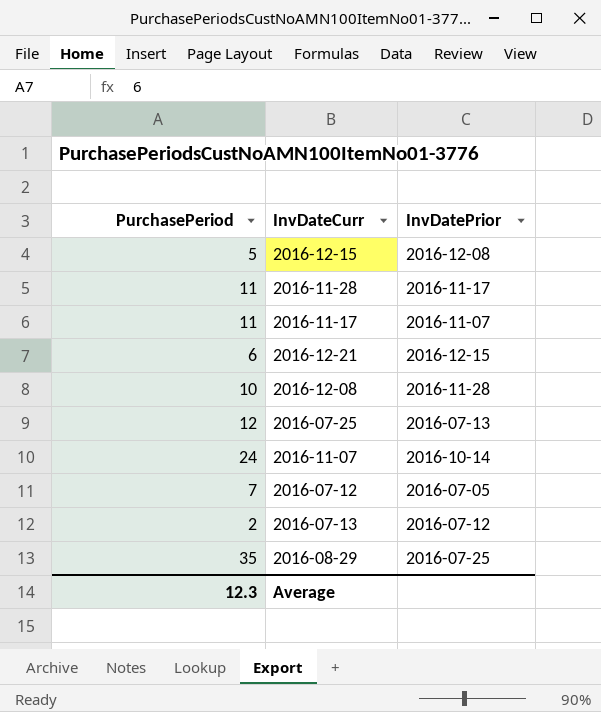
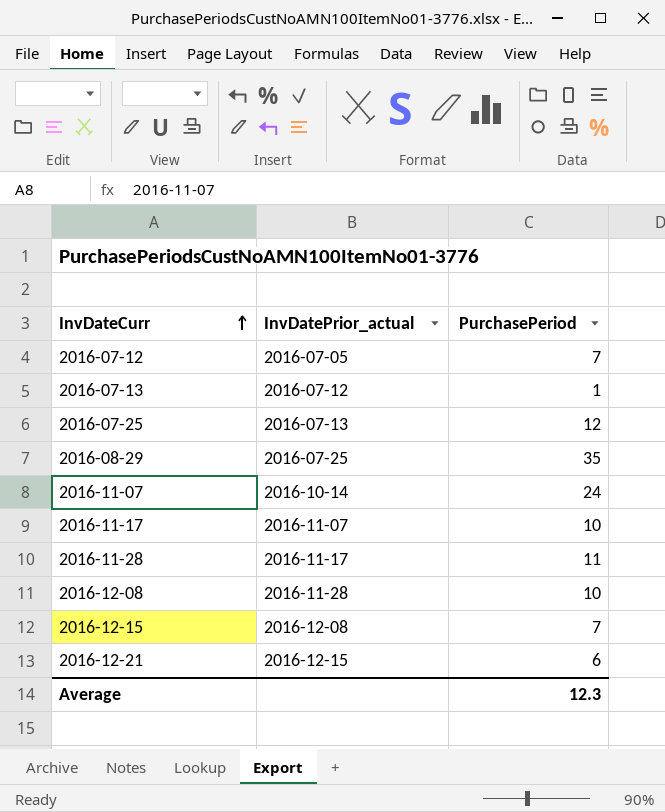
row order: none -> InvDateCurr ascending
column name: InvDatePrior -> InvDatePrior_actual
column PurchasePeriod | position: 1 -> 3
2016-07-13 | PurchasePeriod: 2 -> 1
2016-11-17 | PurchasePeriod: 11 -> 10
2016-12-15 | PurchasePeriod: 5 -> 7

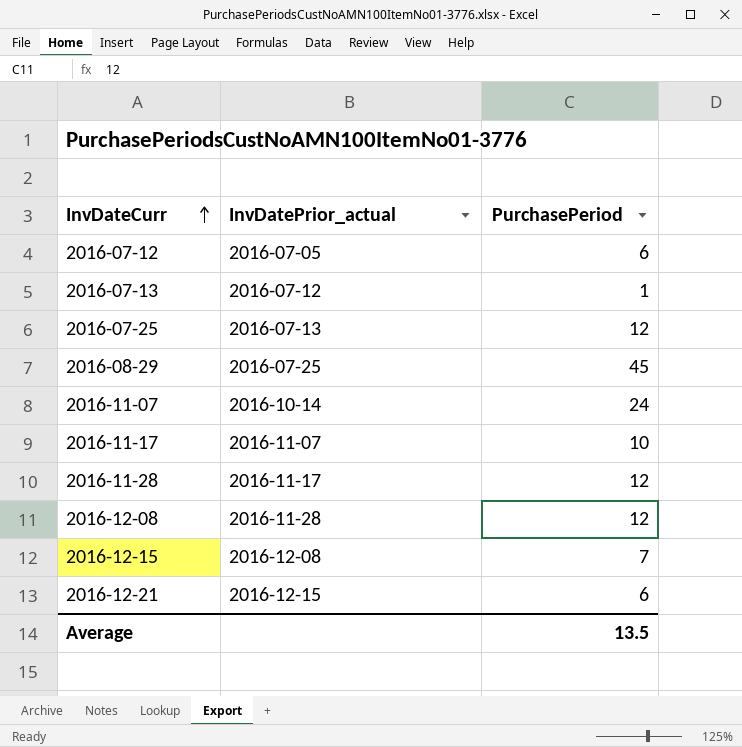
2016-07-12 | PurchasePeriod: 7 -> 6
2016-08-29 | PurchasePeriod: 35 -> 45
2016-11-28 | PurchasePeriod: 11 -> 12
2016-12-08 | PurchasePeriod: 10 -> 12
Average | PurchasePeriod: 12.3 -> 13.5

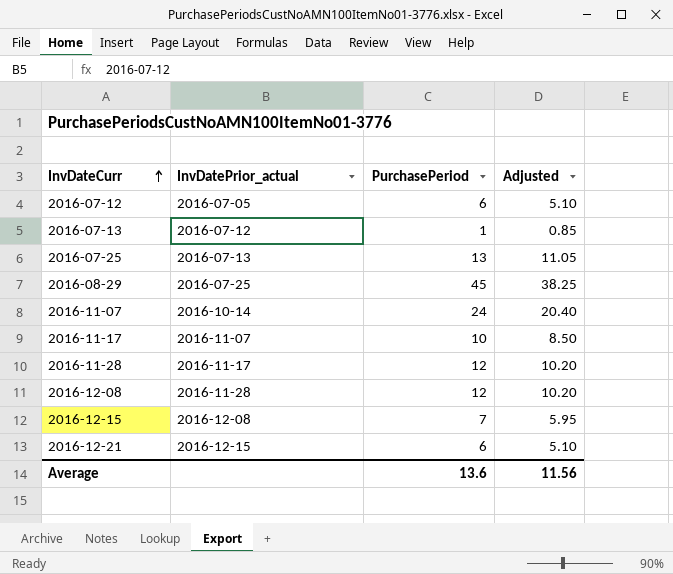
column Adjusted | formula: none -> [PurchasePeriod] * 0.85
2016-07-25 | PurchasePeriod: 12 -> 13
Average | PurchasePeriod: 13.5 -> 13.6

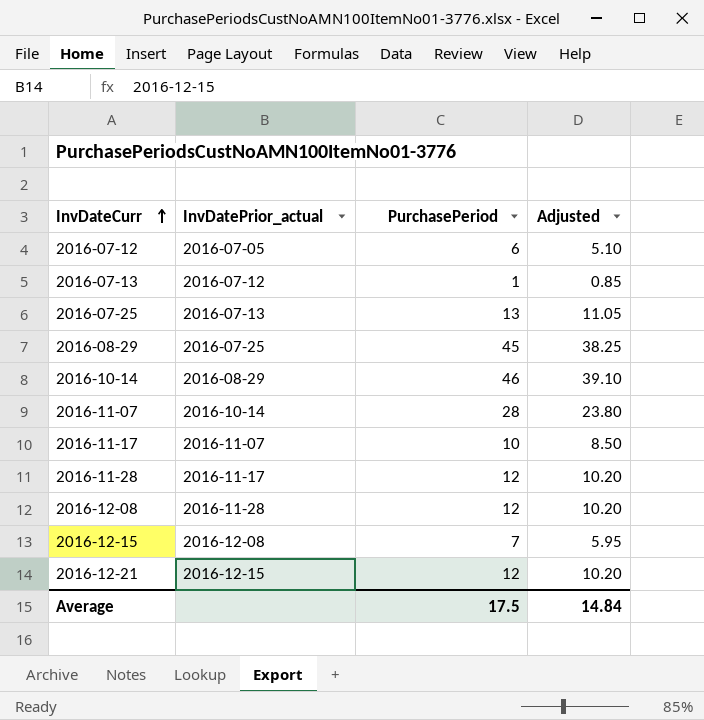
row 2016-10-14: none -> 2016-08-29 | 46 | 39.10
2016-11-07 | PurchasePeriod: 24 -> 28
2016-11-07 | Adjusted: 20.40 -> 23.80
2016-12-21 | PurchasePeriod: 6 -> 12
2016-12-21 | Adjusted: 5.10 -> 10.20
Average | PurchasePeriod: 13.6 -> 17.5
Average | Adjusted: 11.56 -> 14.84

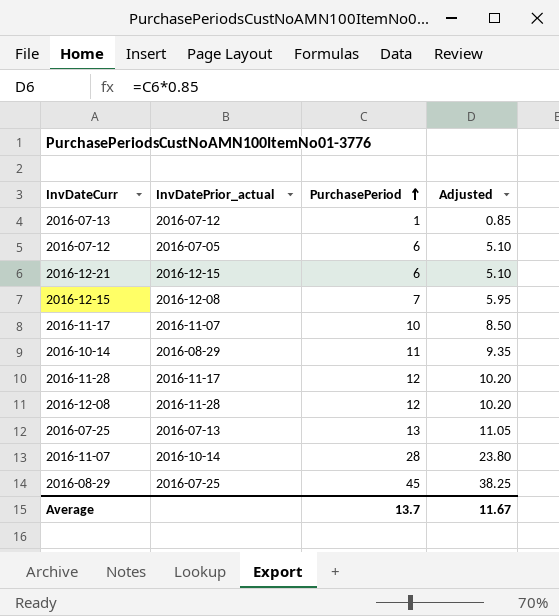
row order: InvDateCurr ascending -> PurchasePeriod ascending
2016-12-21 | PurchasePeriod: 12 -> 6
2016-12-21 | Adjusted: 10.20 -> 5.10
2016-10-14 | PurchasePeriod: 46 -> 11
2016-10-14 | Adjusted: 39.10 -> 9.35
Average | PurchasePeriod: 17.5 -> 13.7
Average | Adjusted: 14.84 -> 11.67

